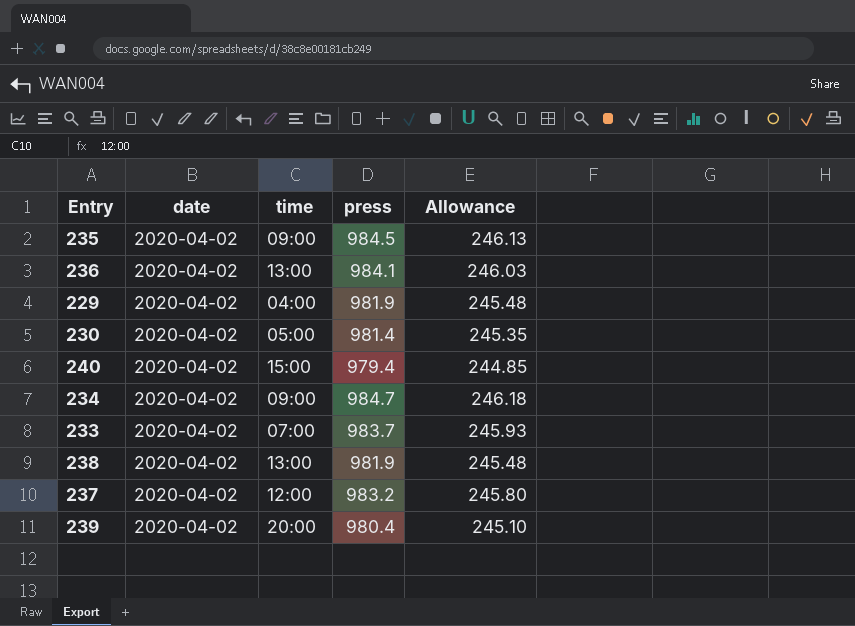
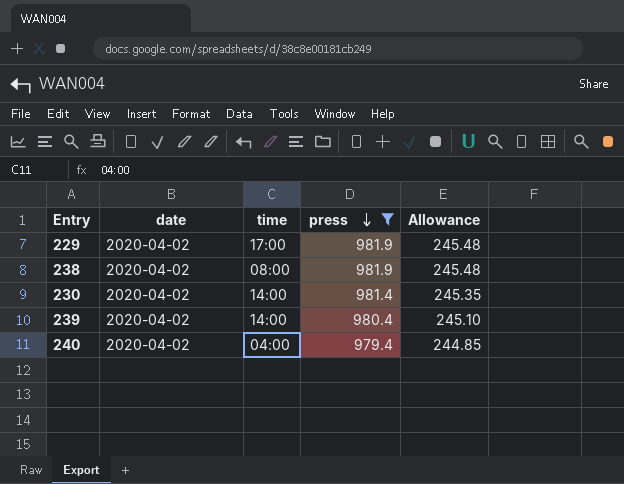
filter: none -> press <= 981.9
row order: none -> press descending
229 | time: 04:00 -> 17:00
238 | time: 13:00 -> 08:00
230 | time: 05:00 -> 14:00
239 | time: 20:00 -> 14:00
240 | time: 15:00 -> 04:00

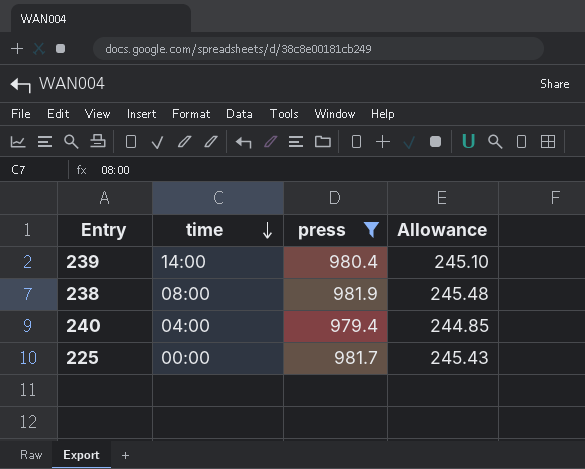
row order: press descending -> time descending
column date | position: 2 -> none
row 229: 2020-04-02 | 17:00 | 981.9 | 245.48 -> none
row 230: 2020-04-02 | 14:00 | 981.4 | 245.35 -> none
row 225: none -> 00:00 | 981.7 | 245.43

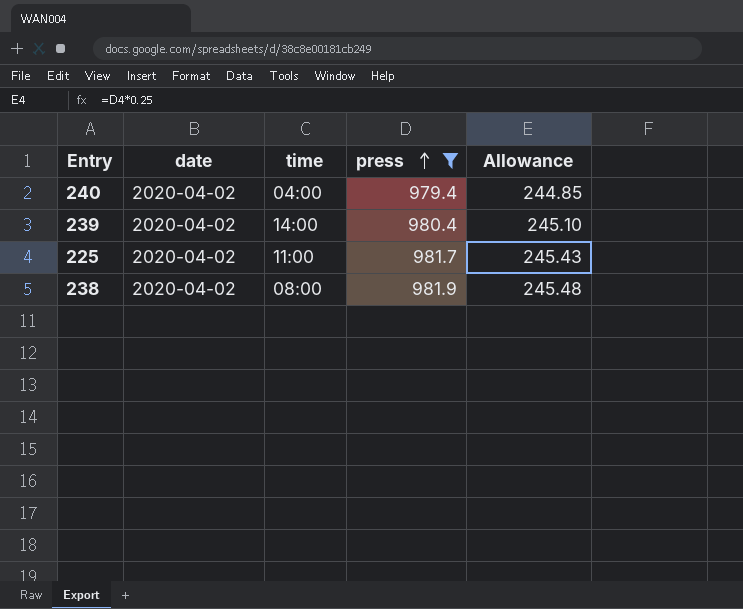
row order: time descending -> press ascending
column date | position: none -> 2
225 | time: 00:00 -> 11:00

